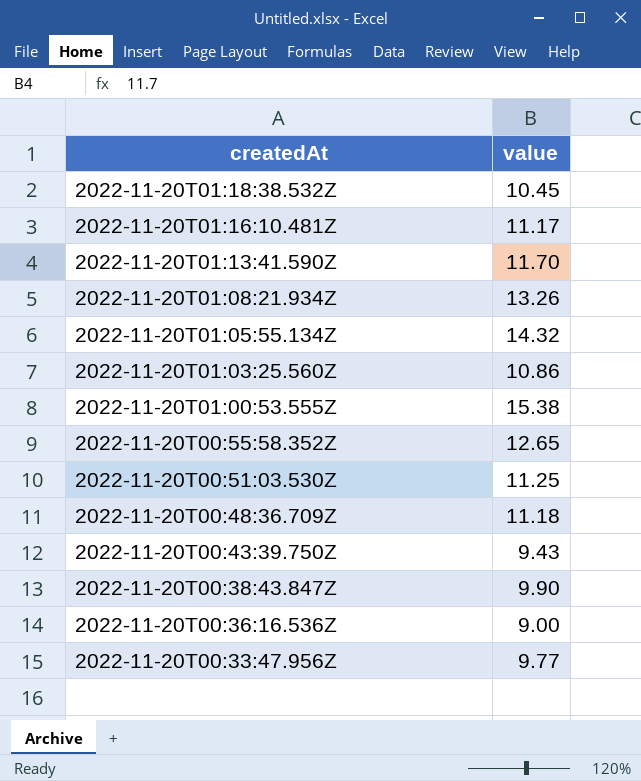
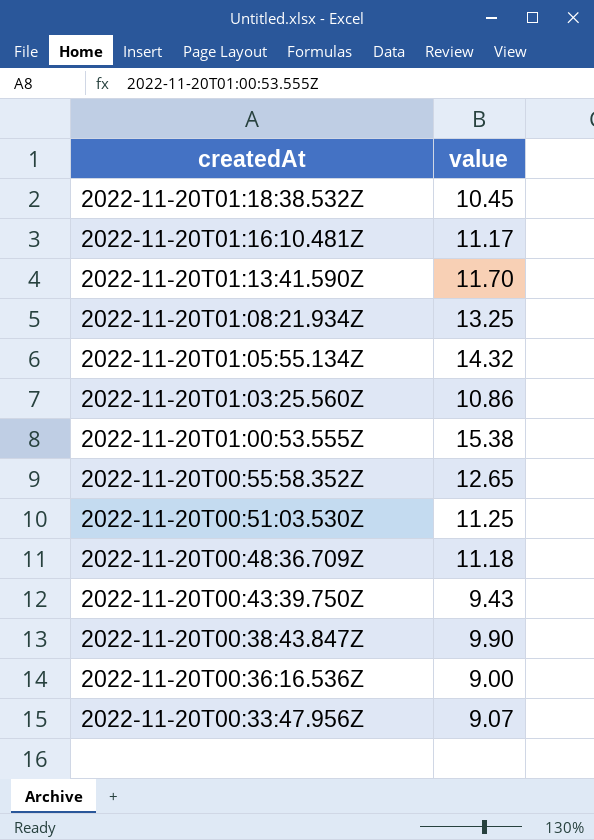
2022-11-20T01:08:21.934Z | value: 13.26 -> 13.25
2022-11-20T00:33:47.956Z | value: 9.77 -> 9.07

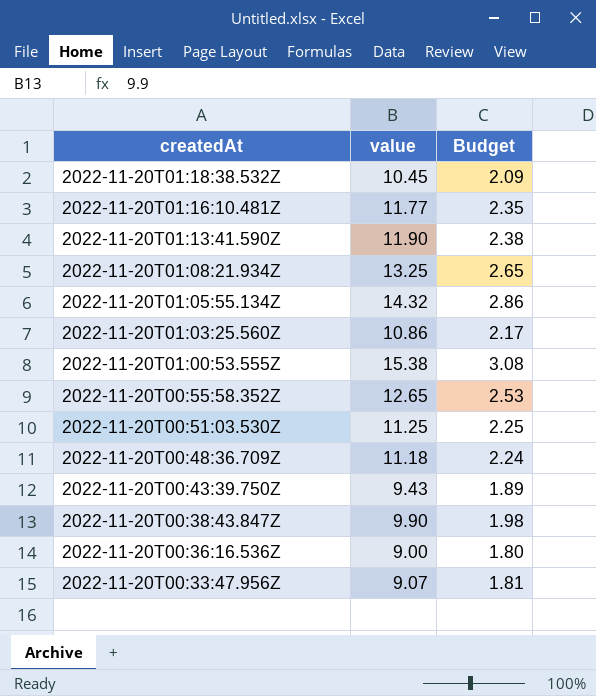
column Budget | formula: none -> [value] * 0.2
2022-11-20T01:16:10.481Z | value: 11.17 -> 11.77
2022-11-20T01:13:41.590Z | value: 11.70 -> 11.90

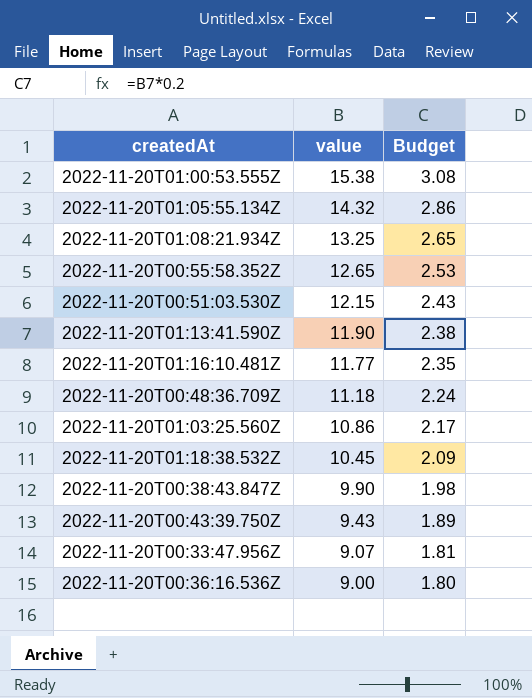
row order: createdAt descending -> value descending
2022-11-20T00:51:03.530Z | value: 11.25 -> 12.15
2022-11-20T00:51:03.530Z | Budget: 2.25 -> 2.43

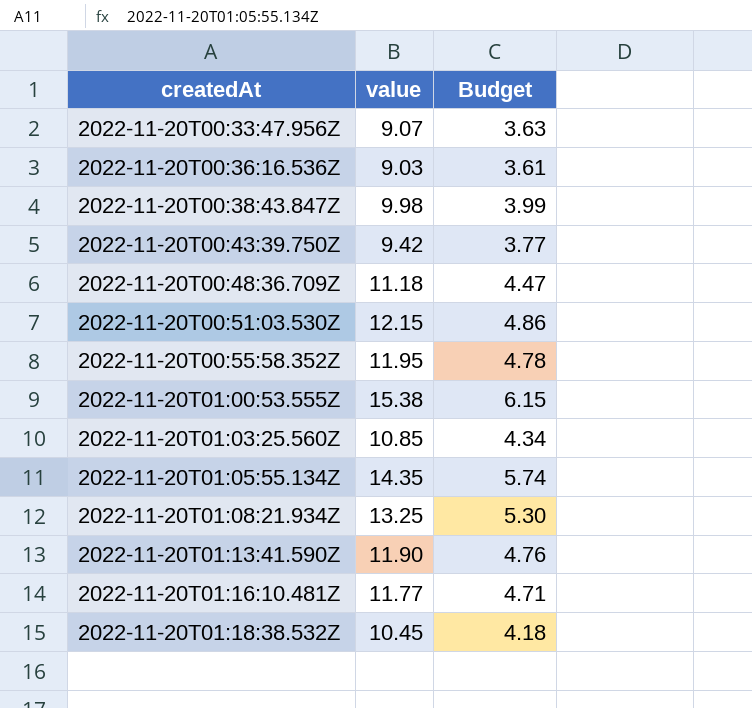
row order: value descending -> createdAt ascending
column Budget | formula: [value] * 0.2 -> [value] * 0.4
2022-11-20T00:36:16.536Z | value: 9.00 -> 9.03
2022-11-20T00:38:43.847Z | value: 9.90 -> 9.98
2022-11-20T00:43:39.750Z | value: 9.43 -> 9.42
2022-11-20T00:55:58.352Z | value: 12.65 -> 11.95
2022-11-20T01:03:25.560Z | value: 10.86 -> 10.85
2022-11-20T01:05:55.134Z | value: 14.32 -> 14.35

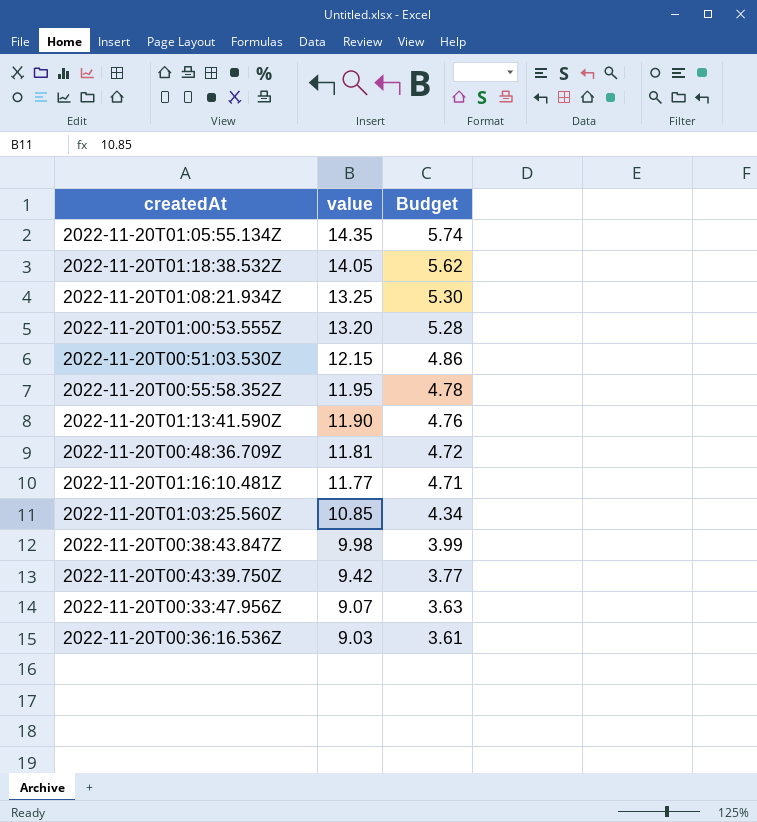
row order: createdAt ascending -> value descending
2022-11-20T01:18:38.532Z | value: 10.45 -> 14.05
2022-11-20T01:18:38.532Z | Budget: 4.18 -> 5.62
2022-11-20T01:00:53.555Z | value: 15.38 -> 13.20
2022-11-20T01:00:53.555Z | Budget: 6.15 -> 5.28
2022-11-20T00:48:36.709Z | value: 11.18 -> 11.81
2022-11-20T00:48:36.709Z | Budget: 4.47 -> 4.72

